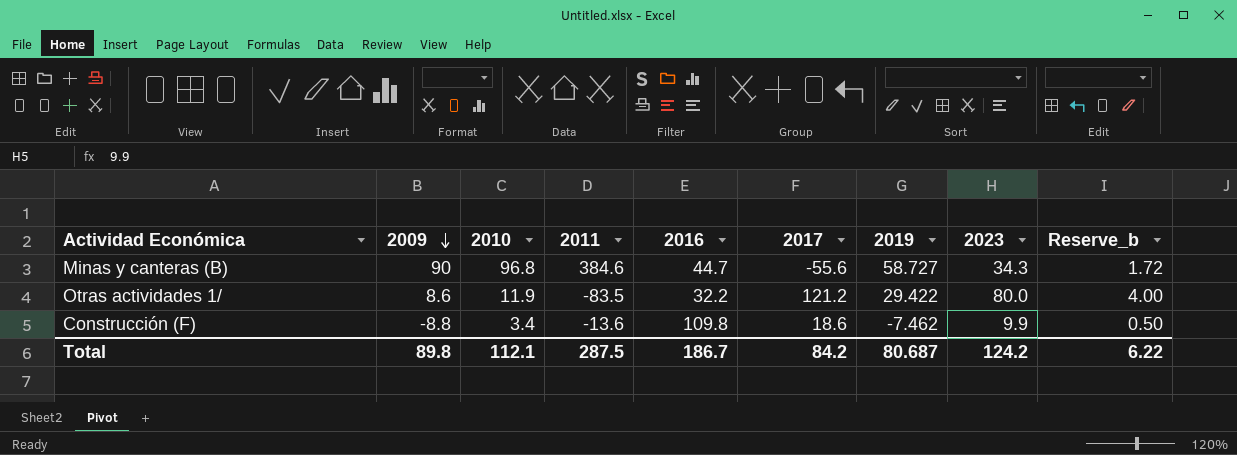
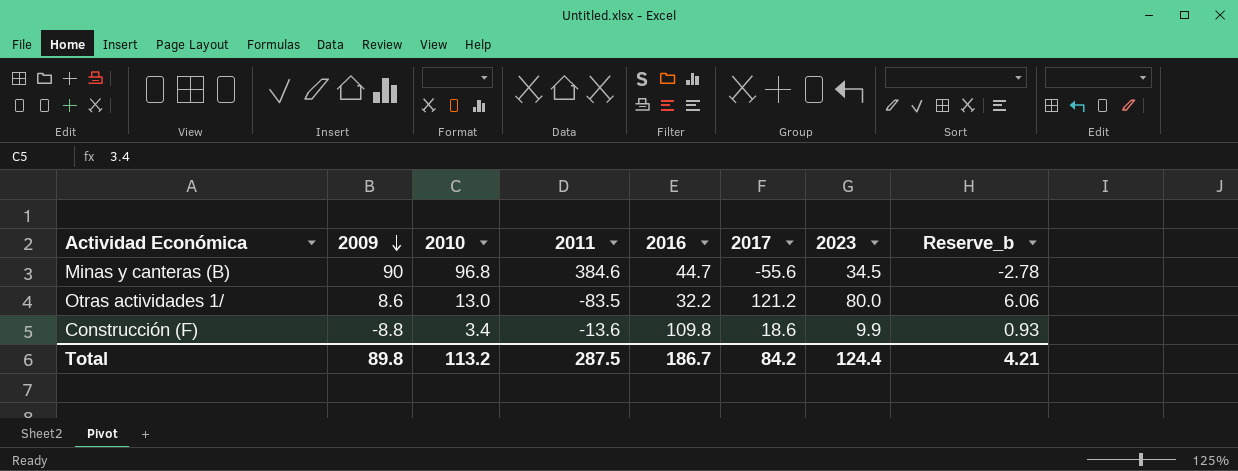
column 2019 | position: 7 -> none
column Reserve_b | formula: [2023] * 0.05 -> [2017] * 0.05
Minas y canteras (B) | 2023: 34.3 -> 34.5
Otras actividades 1/ | 2010: 11.9 -> 13.0
Total | 2010: 112.1 -> 113.2
Total | 2023: 124.2 -> 124.4
Total | Reserve_b: 6.22 -> 4.21

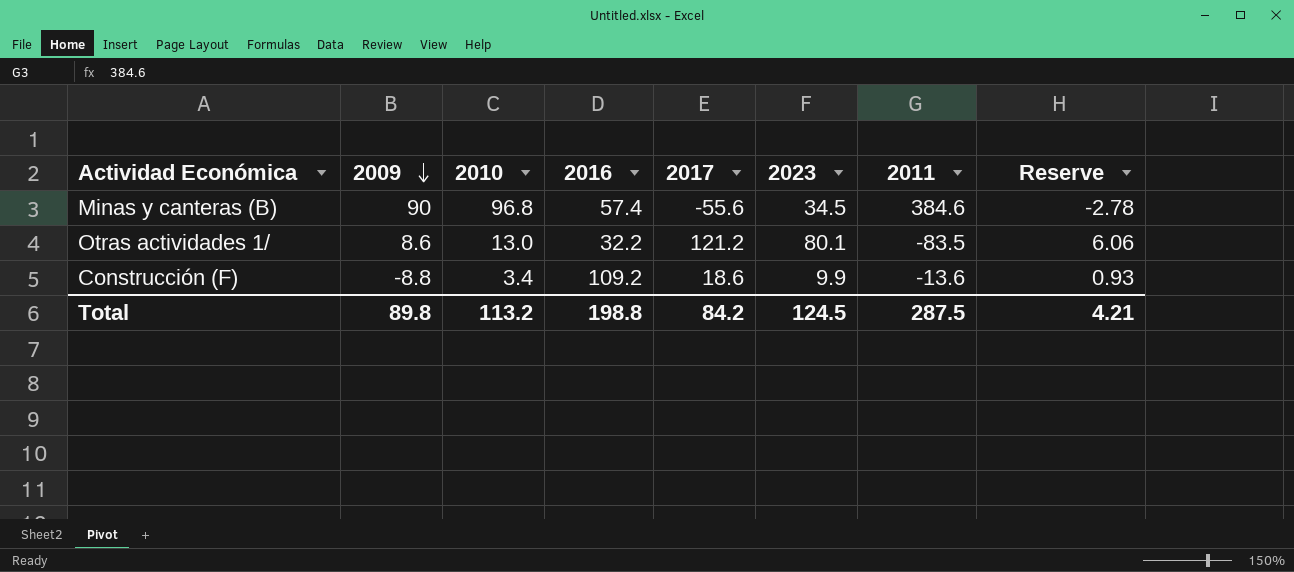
column 2011 | position: 4 -> 7
column name: Reserve_b -> Reserve
Minas y canteras (B) | 2016: 44.7 -> 57.4
Otras actividades 1/ | 2023: 80.0 -> 80.1
Construcción (F) | 2016: 109.8 -> 109.2
Total | 2016: 186.7 -> 198.8
Total | 2023: 124.4 -> 124.5

